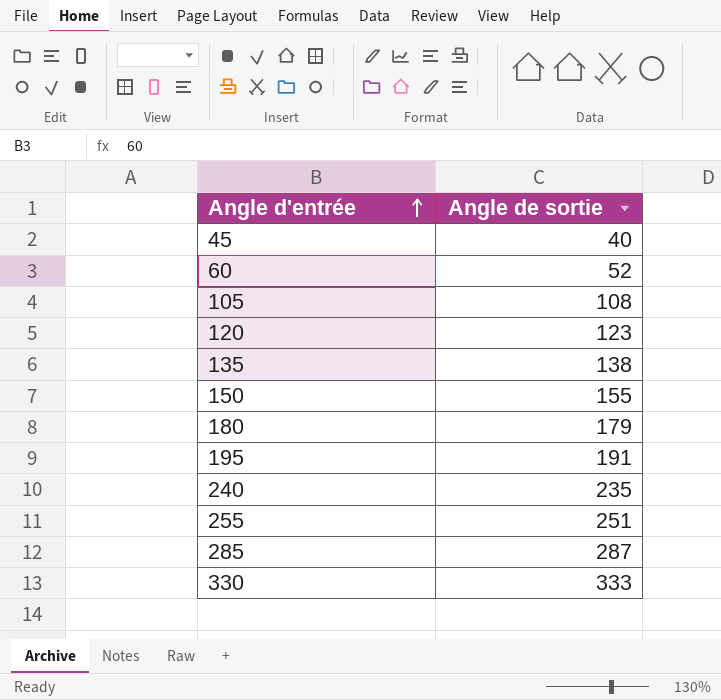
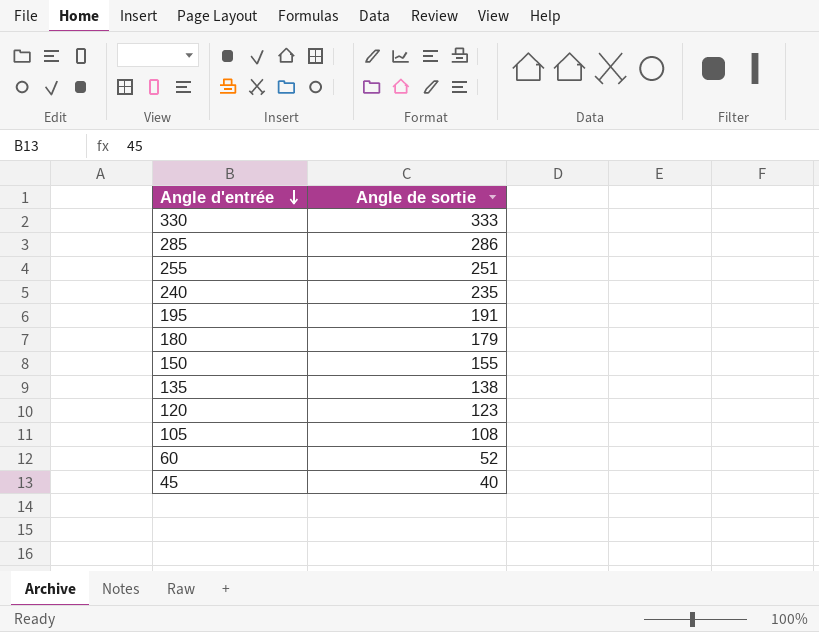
row order: Angle d'entrée ascending -> Angle d'entrée descending
285 | Angle de sortie: 287 -> 286

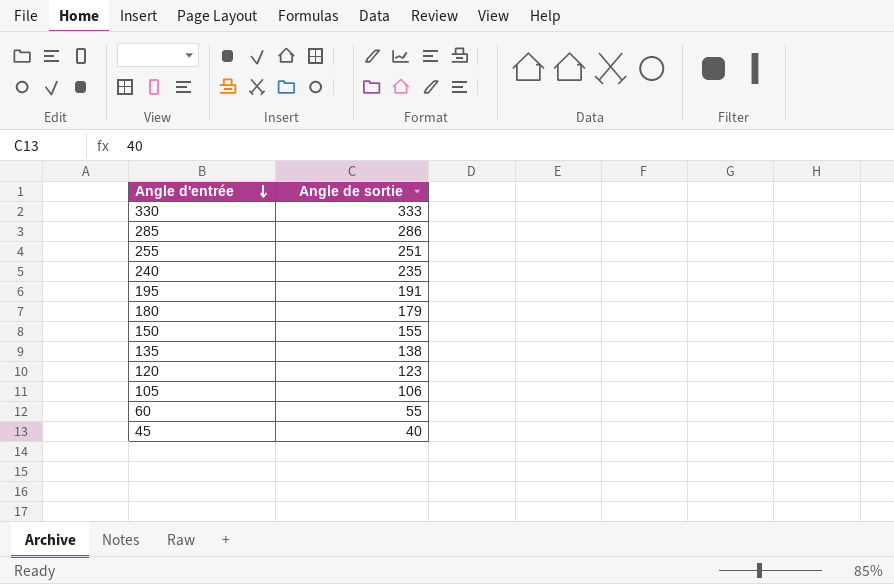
105 | Angle de sortie: 108 -> 106
60 | Angle de sortie: 52 -> 55

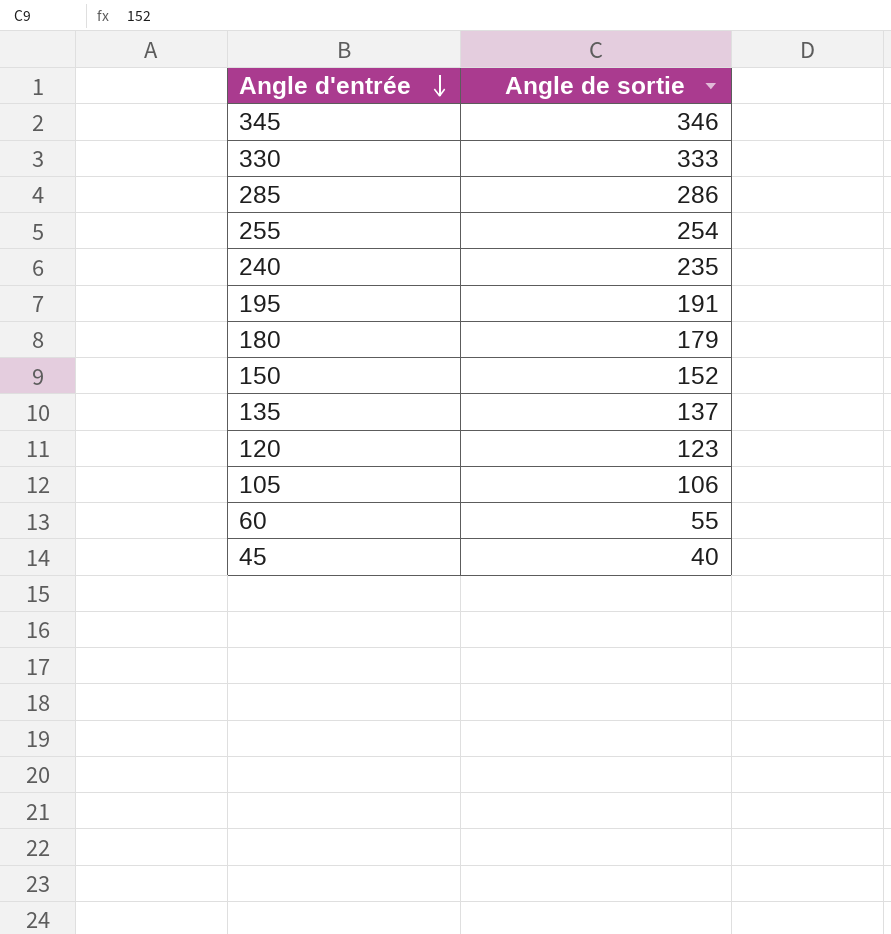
row 345: none -> 346
255 | Angle de sortie: 251 -> 254
150 | Angle de sortie: 155 -> 152
135 | Angle de sortie: 138 -> 137

